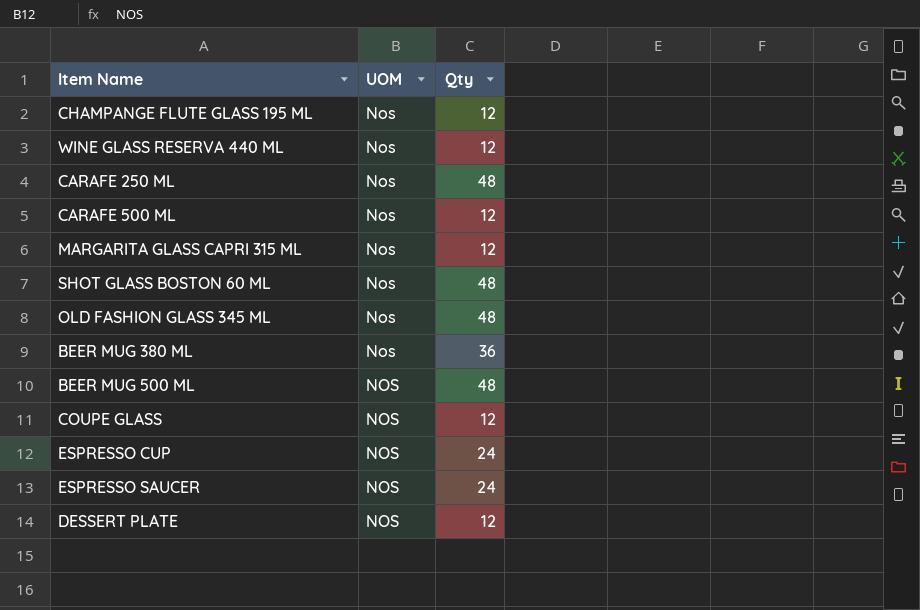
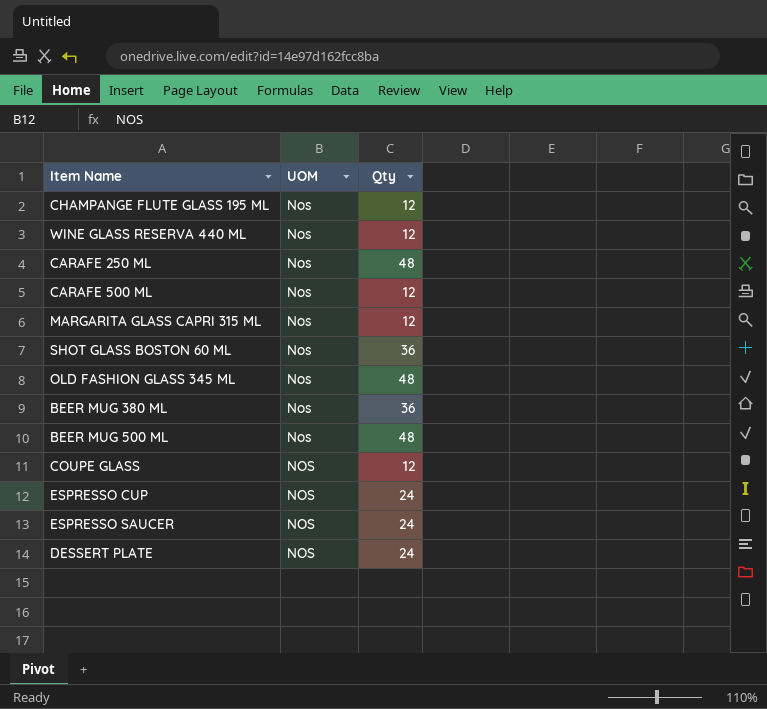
SHOT GLASS BOSTON 60 ML | Qty: 48 -> 36
BEER MUG 500 ML | UOM: NOS -> Nos
DESSERT PLATE | Qty: 12 -> 24

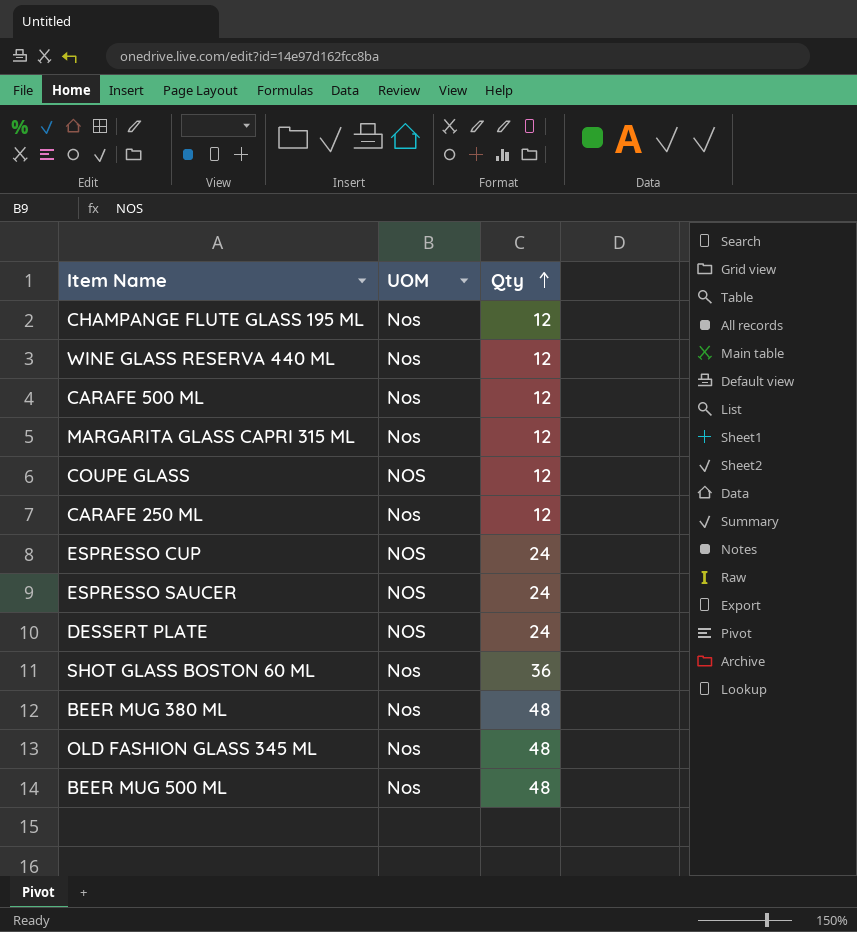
row order: none -> Qty ascending
CARAFE 250 ML | Qty: 48 -> 12
BEER MUG 380 ML | Qty: 36 -> 48

